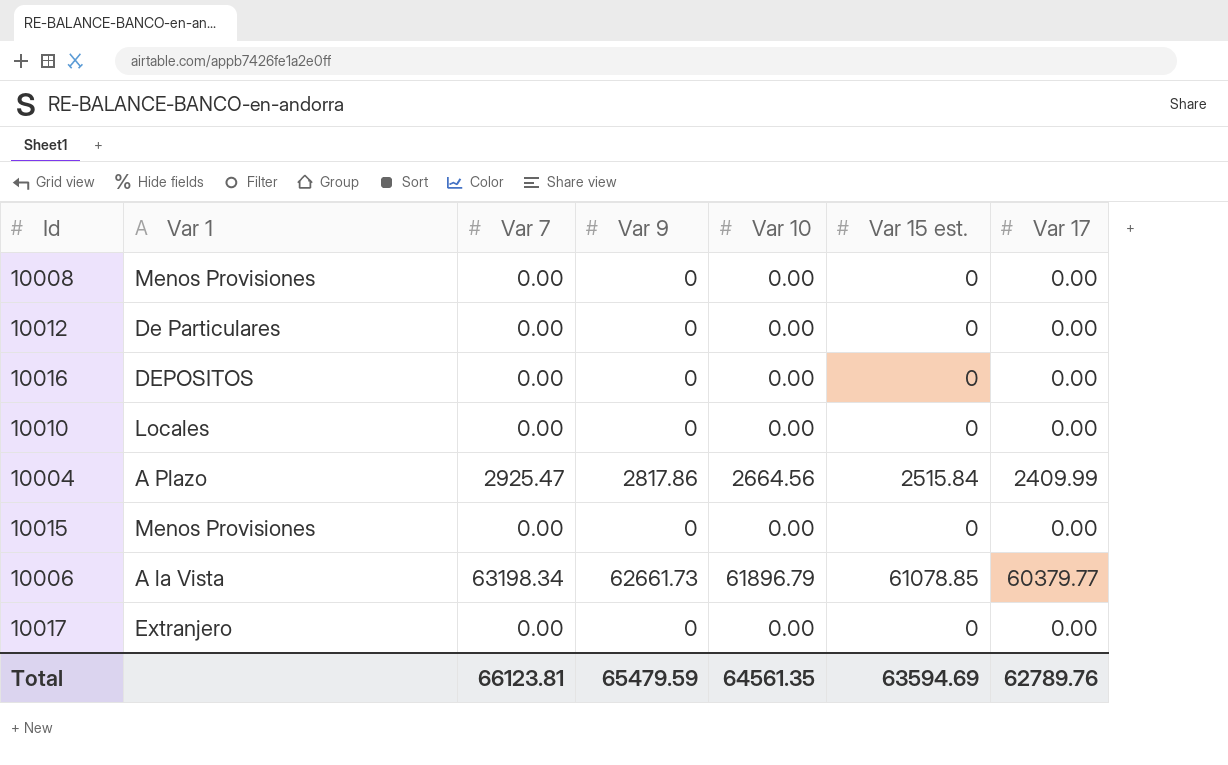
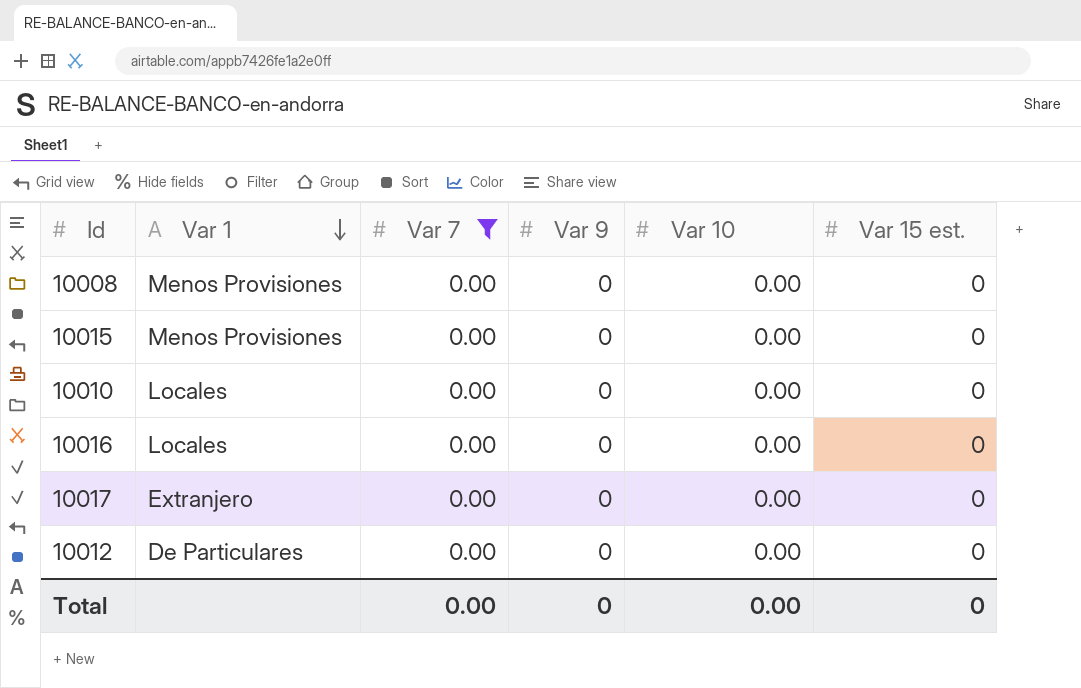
filter: none -> Var 7 = 0.00
row order: none -> Var 1 descending
column Var 17 | position: 7 -> none
10016 | Var 1: DEPOSITOS -> Locales
Total | Var 7: 66123.81 -> 0.00
Total | Var 9: 65479.59 -> 0
Total | Var 10: 64561.35 -> 0.00
Total | Var 15 est.: 63594.69 -> 0

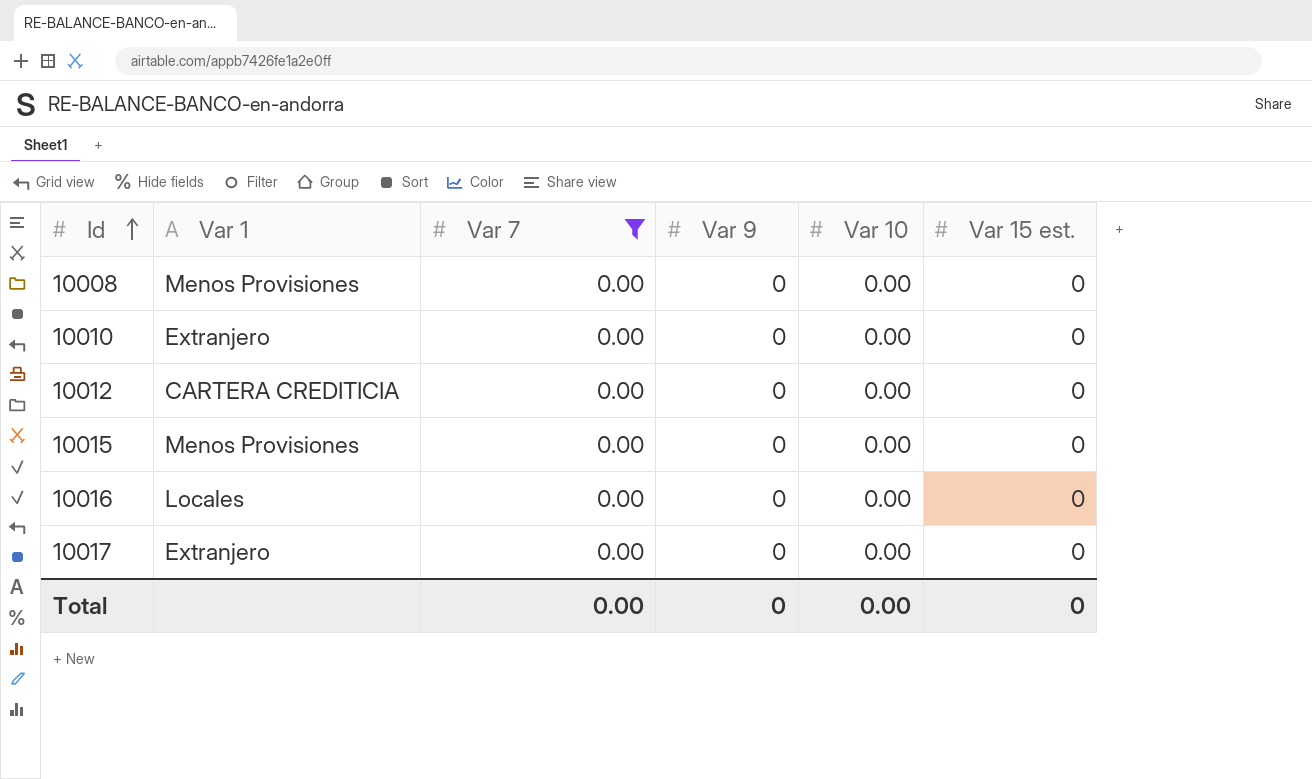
row order: Var 1 descending -> Id ascending
10010 | Var 1: Locales -> Extranjero
10012 | Var 1: De Particulares -> CARTERA CREDITICIA

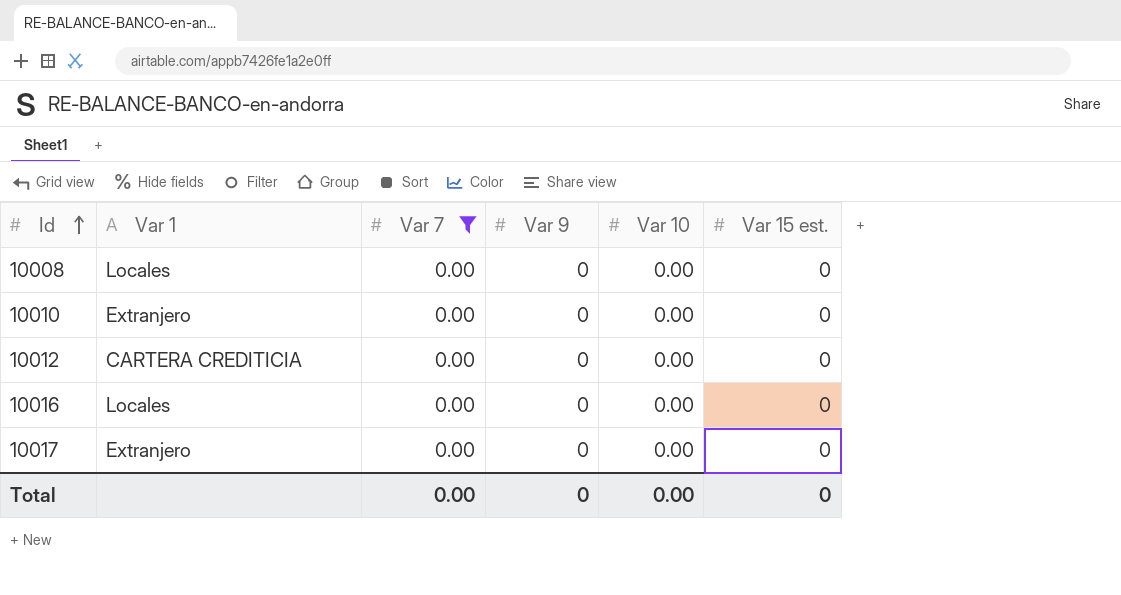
row 10015: Menos Provisiones | 0.00 | 0 | 0.00 | 0 -> none
10008 | Var 1: Menos Provisiones -> Locales

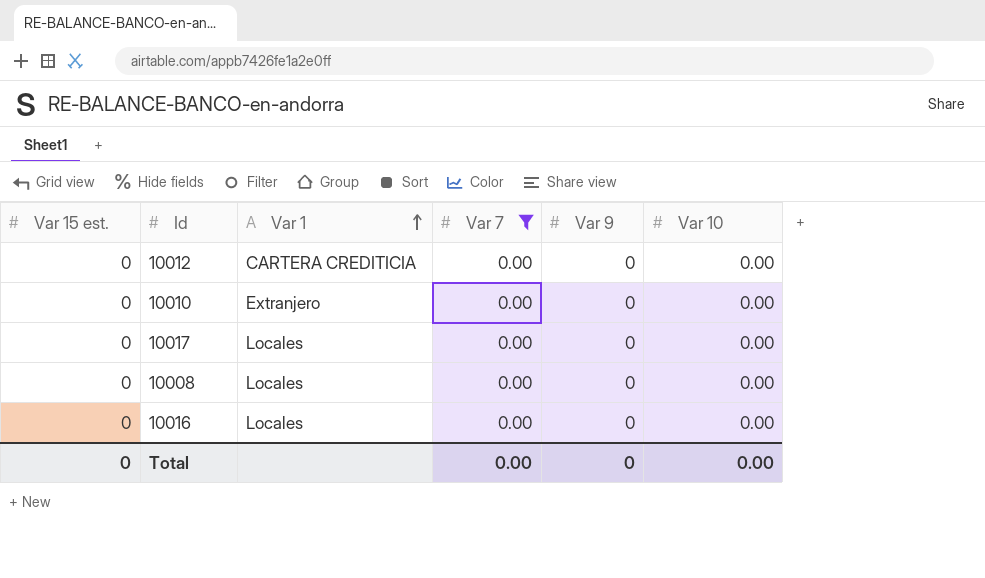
row order: Id ascending -> Var 1 ascending
column Var 15 est. | position: 6 -> 1
10017 | Var 1: Extranjero -> Locales

